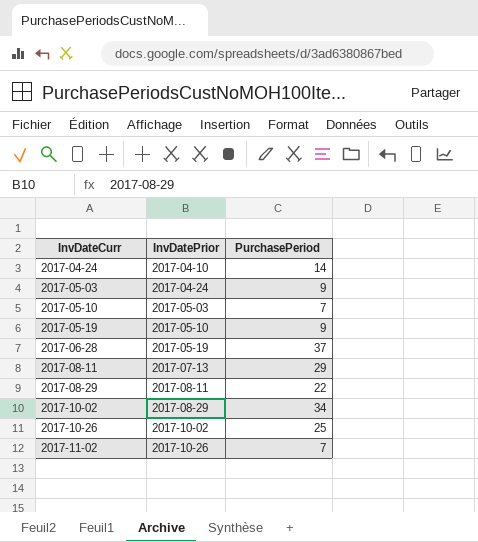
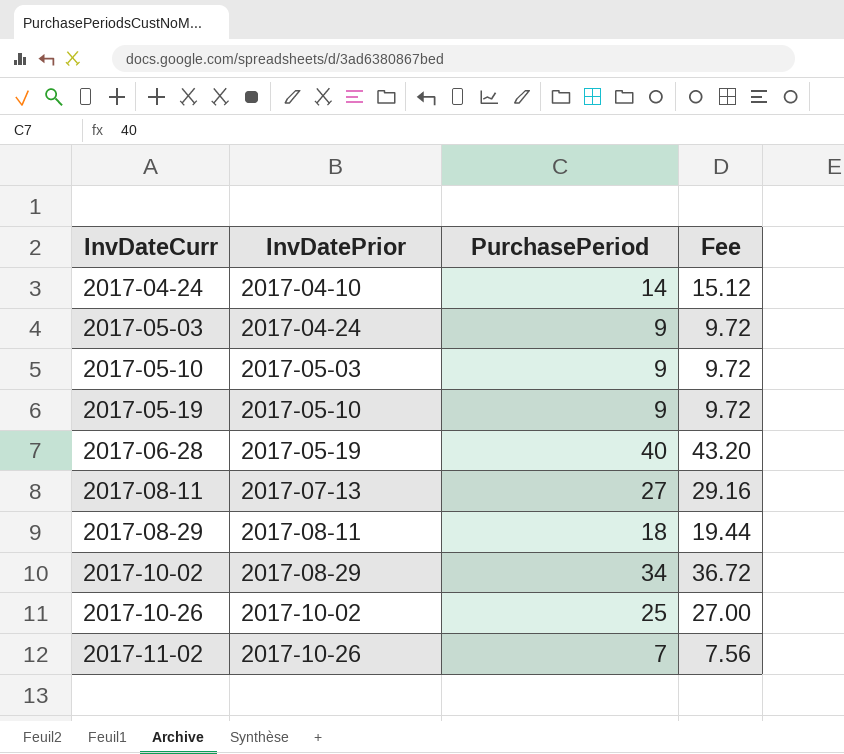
column Fee | formula: none -> [PurchasePeriod] * 1.08
2017-05-10 | PurchasePeriod: 7 -> 9
2017-06-28 | PurchasePeriod: 37 -> 40
2017-08-11 | PurchasePeriod: 29 -> 27
2017-08-29 | PurchasePeriod: 22 -> 18

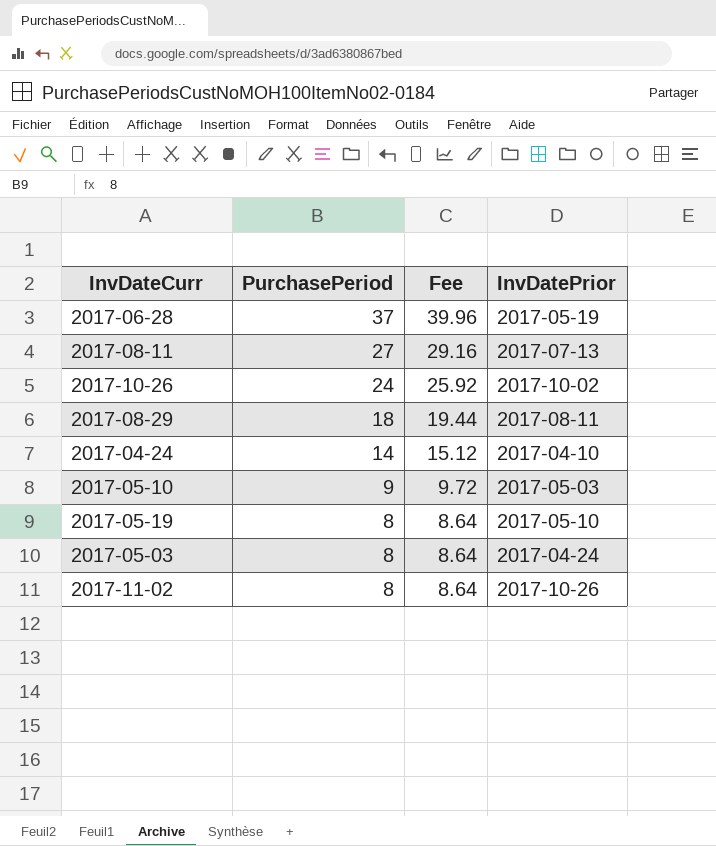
row order: InvDateCurr ascending -> PurchasePeriod descending
column InvDatePrior | position: 2 -> 4
row 2017-10-02: 2017-08-29 | 34 | 36.72 -> none
2017-06-28 | PurchasePeriod: 40 -> 37
2017-06-28 | Fee: 43.20 -> 39.96
2017-10-26 | PurchasePeriod: 25 -> 24
2017-10-26 | Fee: 27.00 -> 25.92
2017-05-19 | PurchasePeriod: 9 -> 8
2017-05-19 | Fee: 9.72 -> 8.64
2017-05-03 | PurchasePeriod: 9 -> 8
2017-05-03 | Fee: 9.72 -> 8.64
2017-11-02 | PurchasePeriod: 7 -> 8
2017-11-02 | Fee: 7.56 -> 8.64

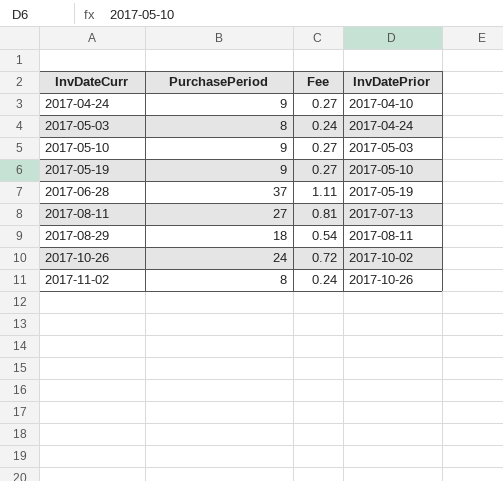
row order: PurchasePeriod descending -> InvDateCurr ascending
column Fee | formula: [PurchasePeriod] * 1.08 -> [PurchasePeriod] * 0.03
2017-04-24 | PurchasePeriod: 14 -> 9
2017-05-19 | PurchasePeriod: 8 -> 9

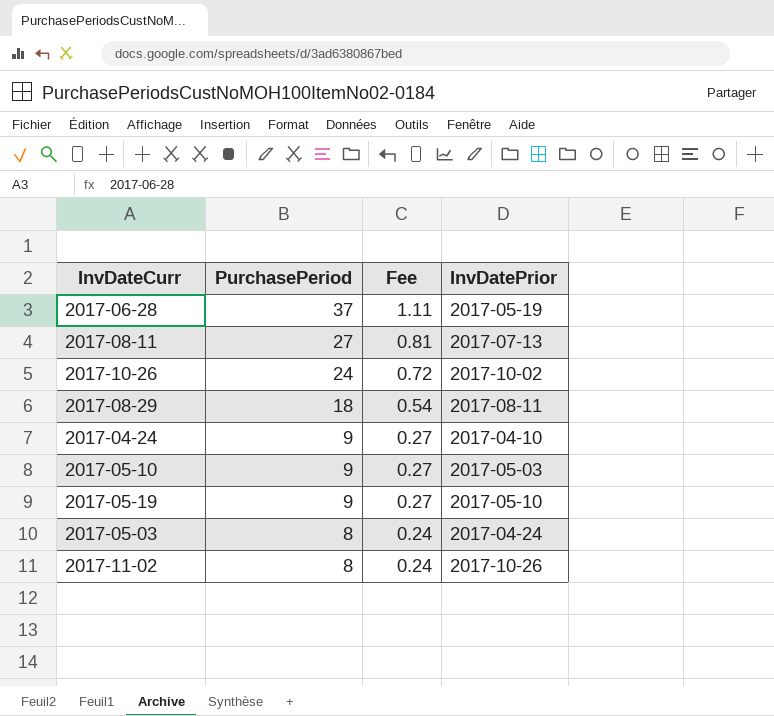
row order: InvDateCurr ascending -> PurchasePeriod descending

